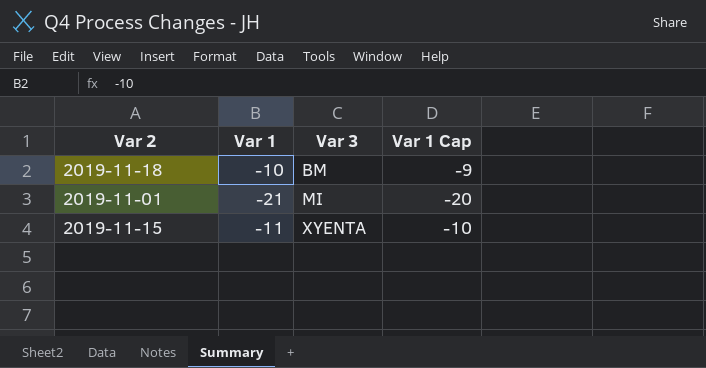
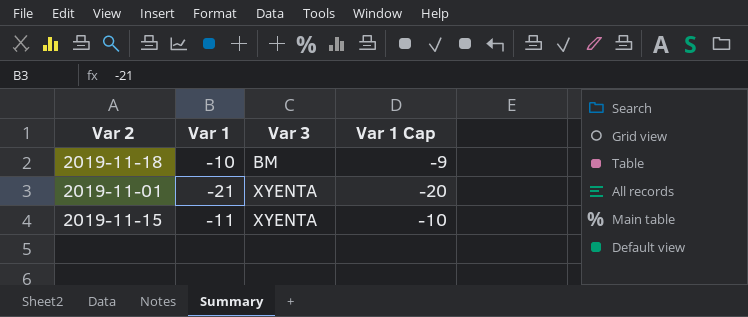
2019-11-01 | Var 3: MI -> XYENTA

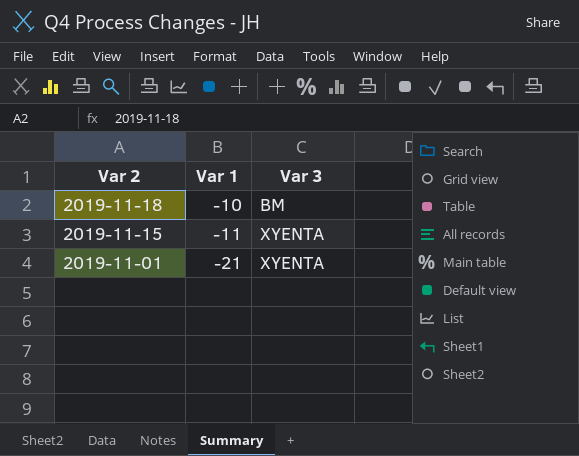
row order: Var 3 ascending -> Var 2 descending
column Var 1 Cap | formula: [Var 1] + 1 -> none

